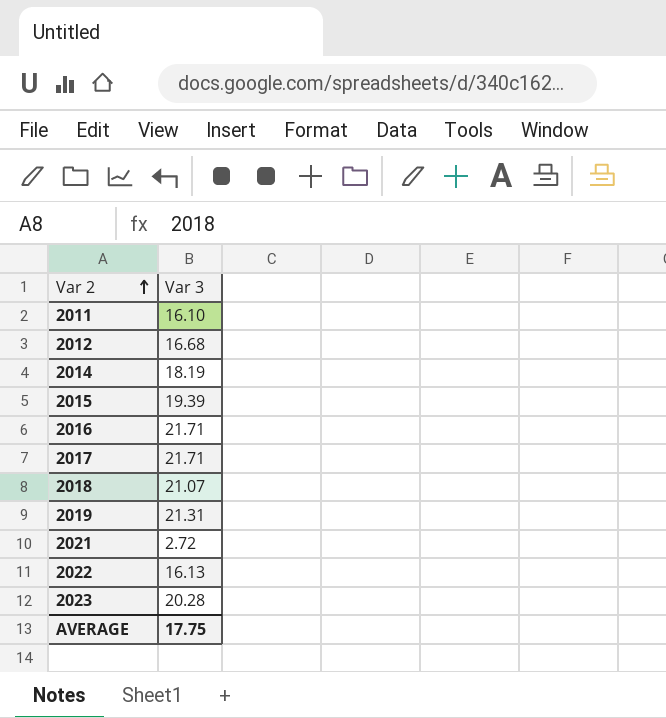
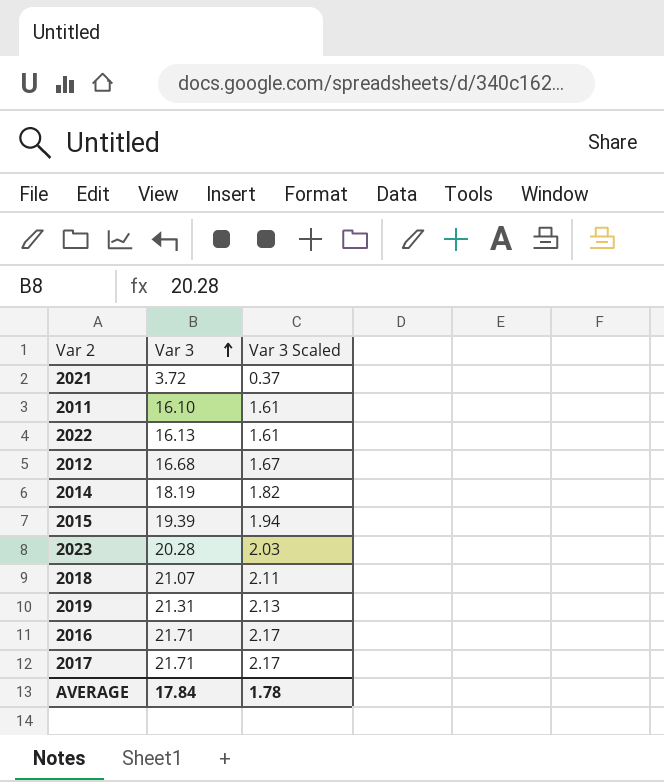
row order: Var 2 ascending -> Var 3 ascending
column Var 3 Scaled | formula: none -> [Var 3] * 0.1
2021 | Var 3: 2.72 -> 3.72
AVERAGE | Var 3: 17.75 -> 17.84

